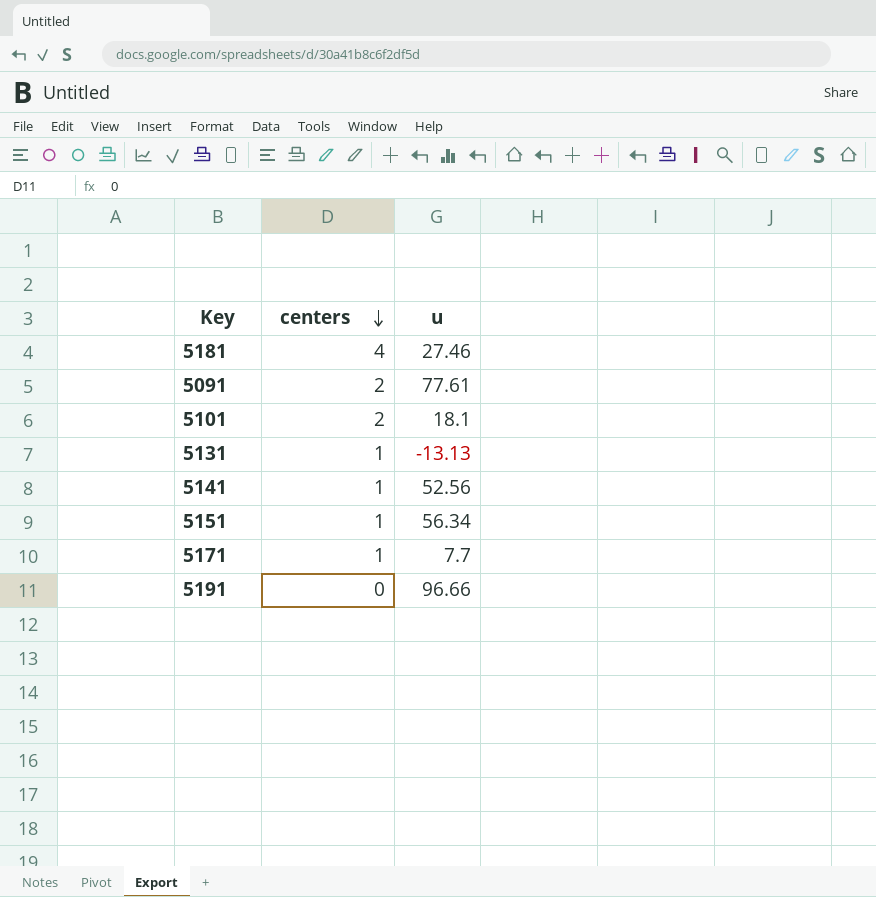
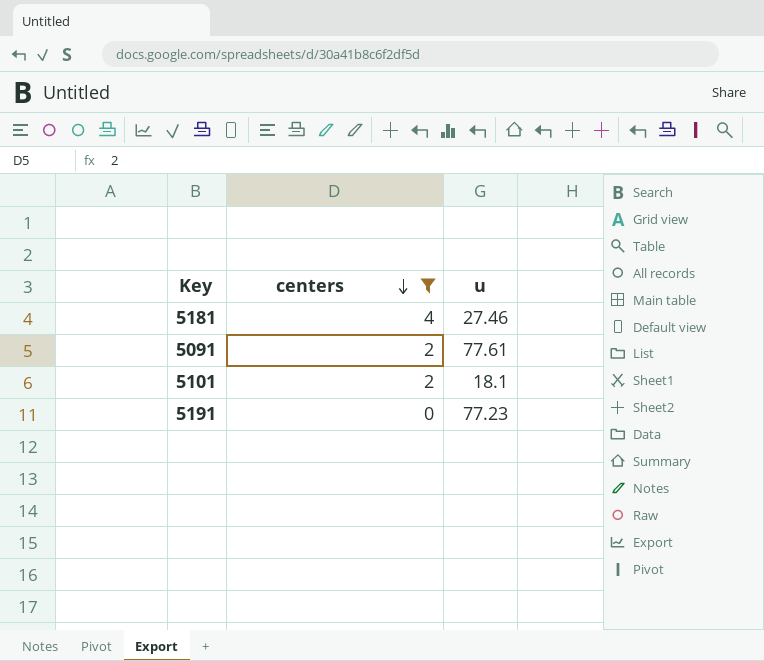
filter: none -> centers != 1
5191 | u: 96.66 -> 77.23

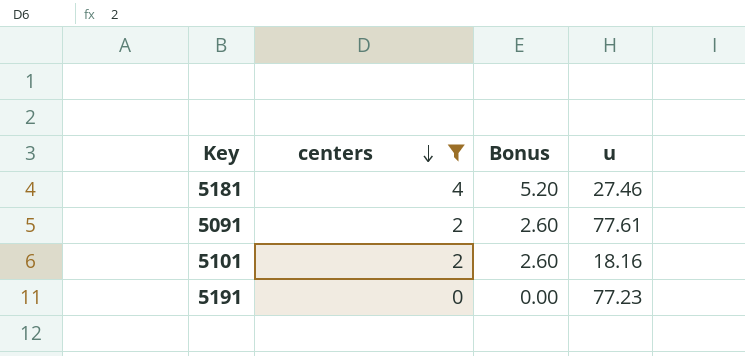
column Bonus | formula: none -> [centers] * 1.3
5101 | u: 18.1 -> 18.16

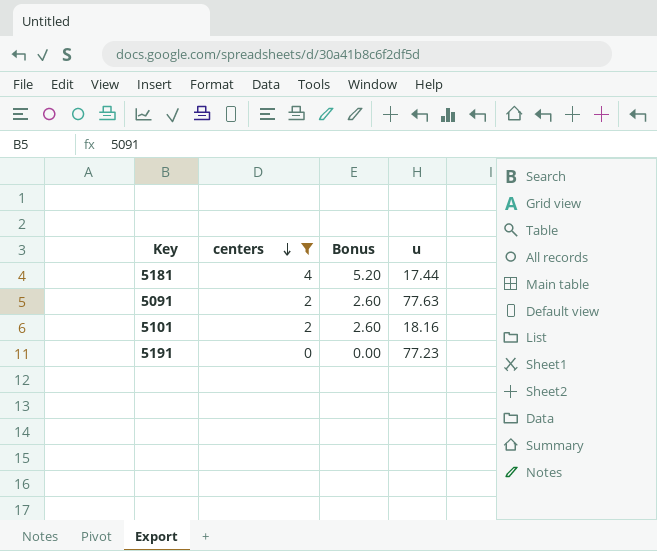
5181 | u: 27.46 -> 17.44
5091 | u: 77.61 -> 77.63

